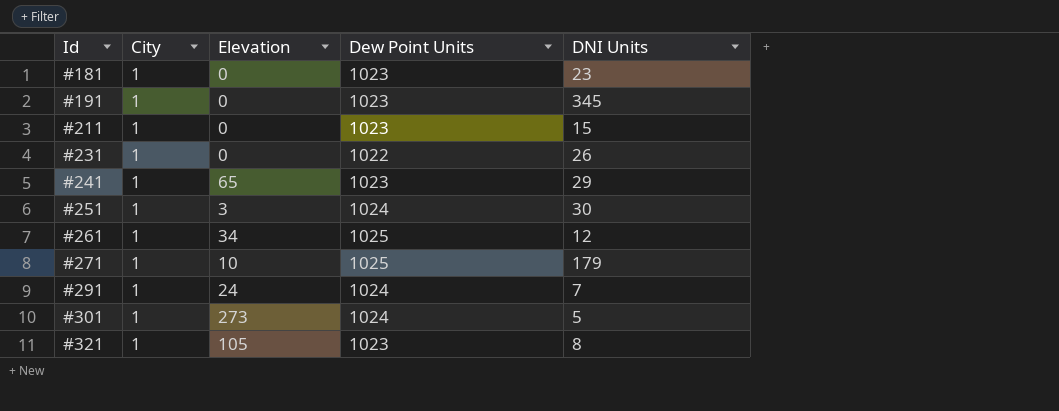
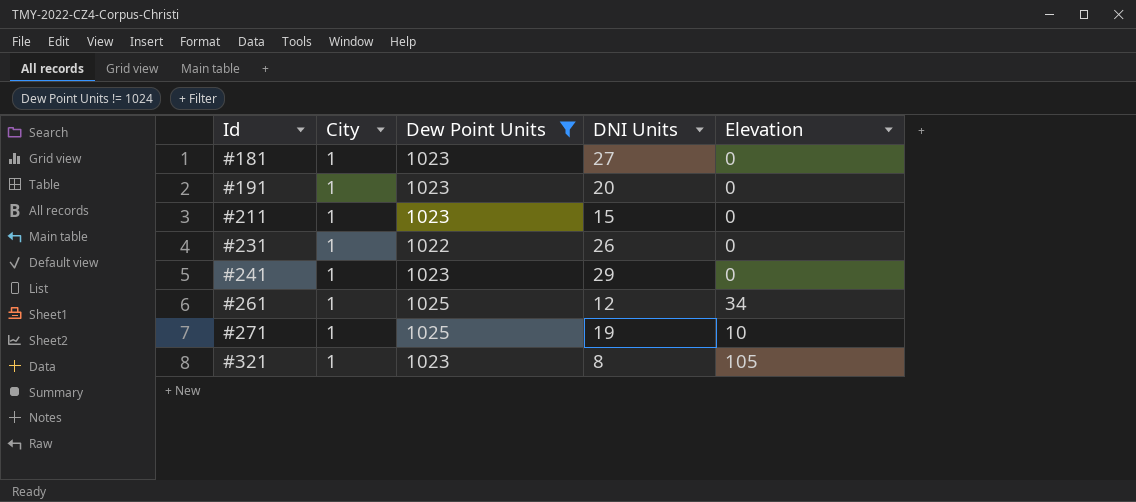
filter: none -> Dew Point Units != 1024
column Elevation | position: 3 -> 5
#181 | DNI Units: 23 -> 27
#191 | DNI Units: 345 -> 20
#241 | Elevation: 65 -> 0
#271 | DNI Units: 179 -> 19

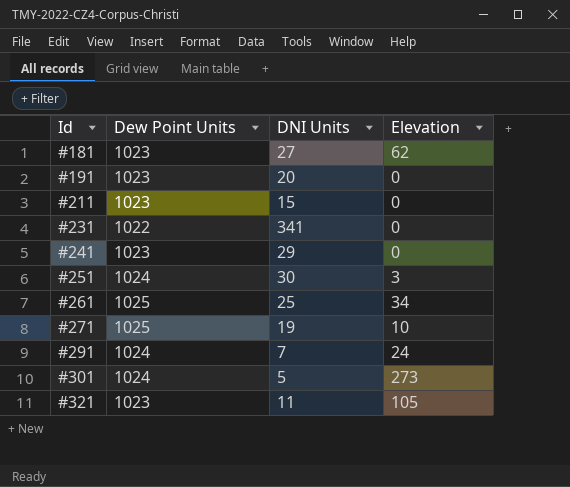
filter: Dew Point Units != 1024 -> none
column City | position: 2 -> none
#181 | Elevation: 0 -> 62
#231 | DNI Units: 26 -> 341
#261 | DNI Units: 12 -> 25
#321 | DNI Units: 8 -> 11

